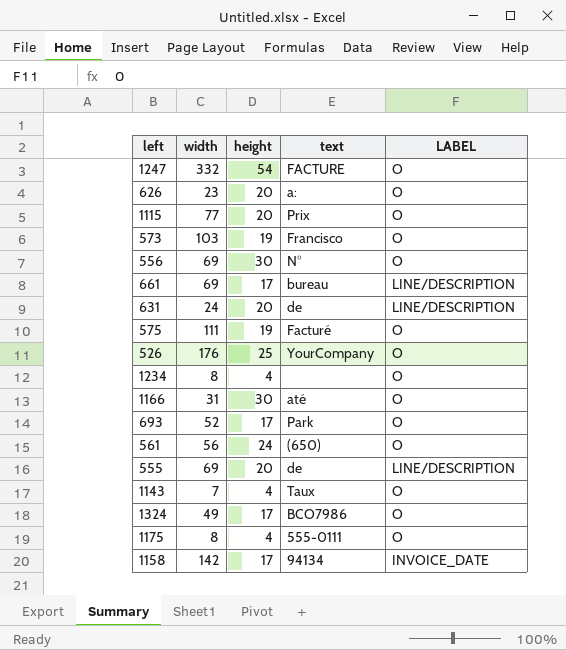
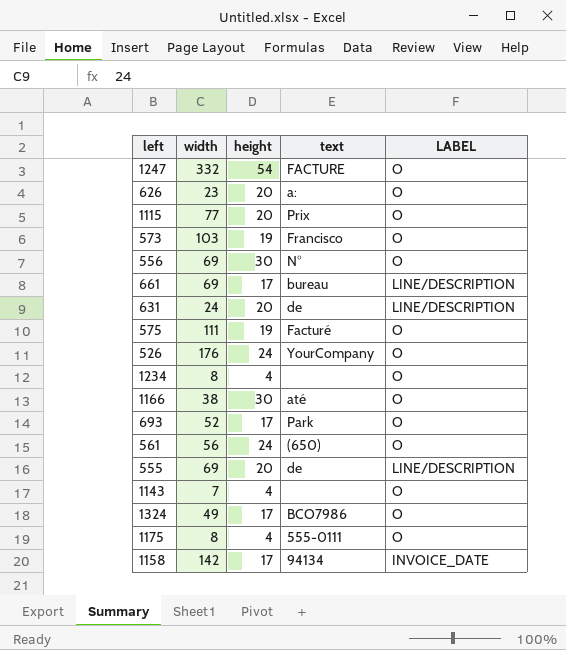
526 | height: 25 -> 24
1166 | width: 31 -> 38
1143 | text: Taux -> none

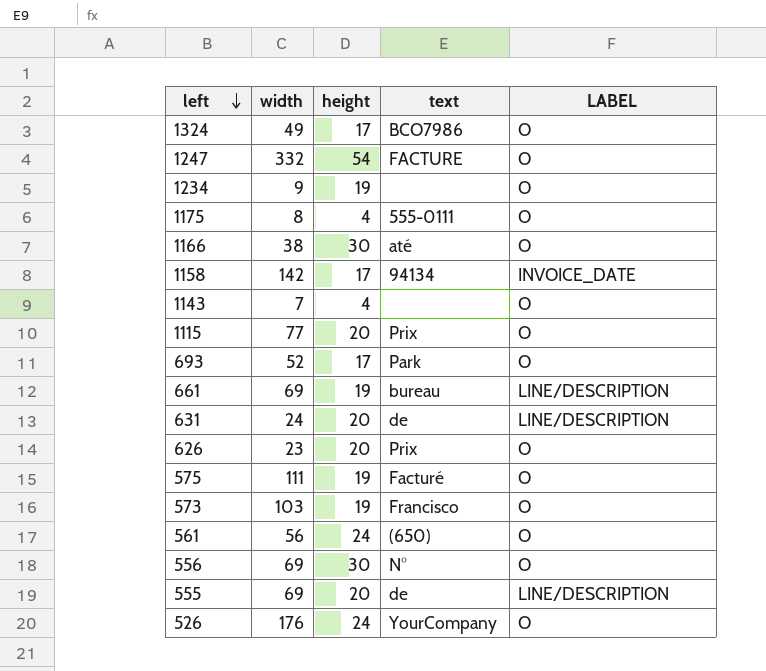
row order: none -> left descending
1234 | width: 8 -> 9
1234 | height: 4 -> 19
661 | height: 17 -> 19
626 | text: a: -> Prix

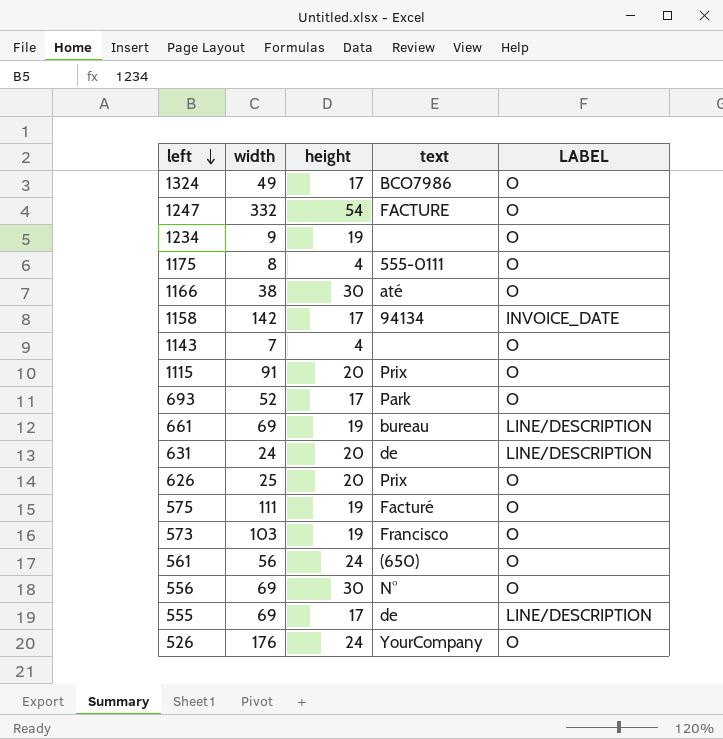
1115 | width: 77 -> 91
626 | width: 23 -> 25
555 | height: 20 -> 17

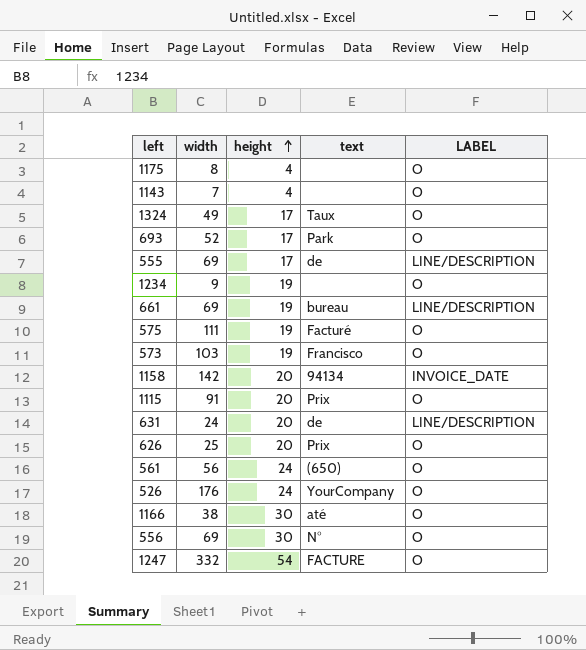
row order: left descending -> height ascending
1175 | text: 555-0111 -> none
1324 | text: BCO7986 -> Taux
1158 | height: 17 -> 20

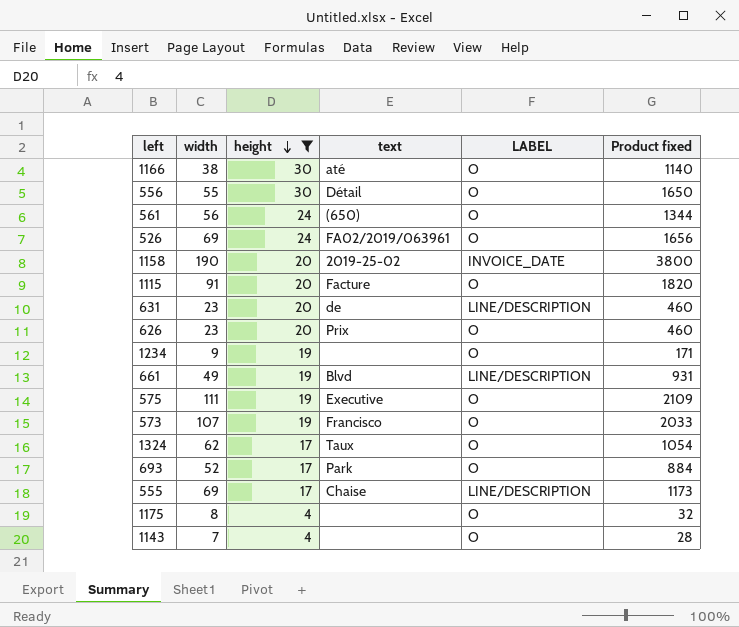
filter: none -> height != 54
row order: height ascending -> height descending
column Product fixed | formula: none -> [width] * [height]
556 | width: 69 -> 55
556 | text: N° -> Détail
526 | width: 176 -> 69
526 | text: YourCompany -> FA02/2019/063961
1158 | width: 142 -> 190
1158 | text: 94134 -> 2019-25-02
1115 | text: Prix -> Facture
631 | width: 24 -> 23
626 | width: 25 -> 23
661 | width: 69 -> 49
661 | text: bureau -> Blvd
575 | text: Facturé -> Executive
573 | width: 103 -> 107
1324 | width: 49 -> 62
555 | text: de -> Chaise

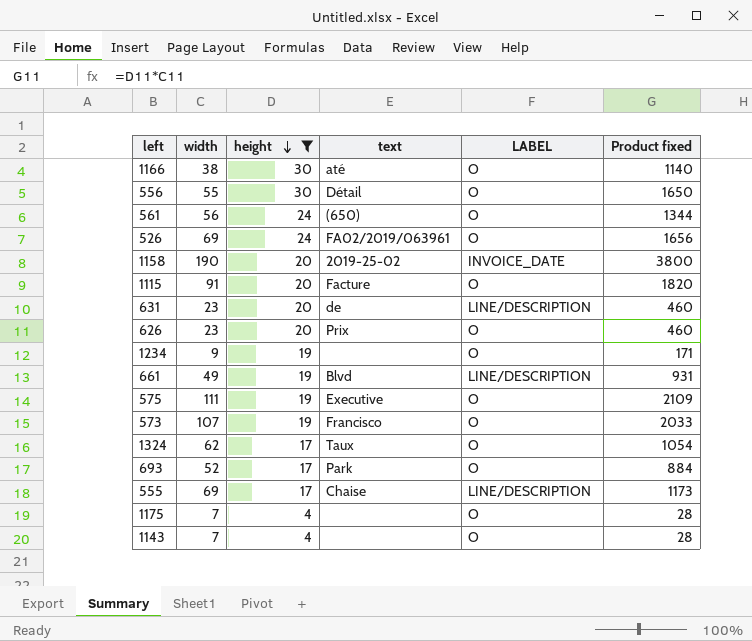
1175 | width: 8 -> 7
1175 | Product fixed: 32 -> 28

